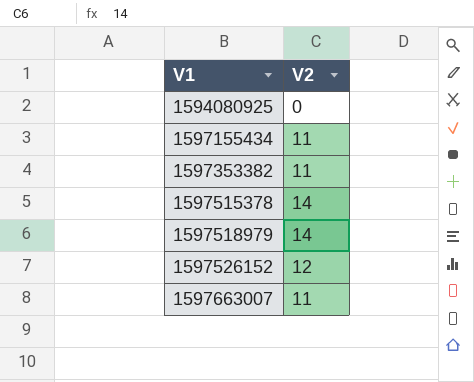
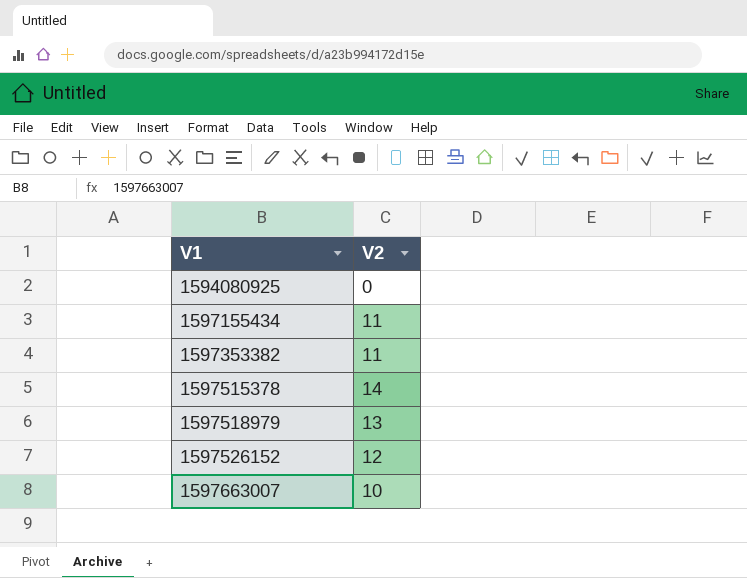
1597518979 | V2: 14 -> 13
1597663007 | V2: 11 -> 10

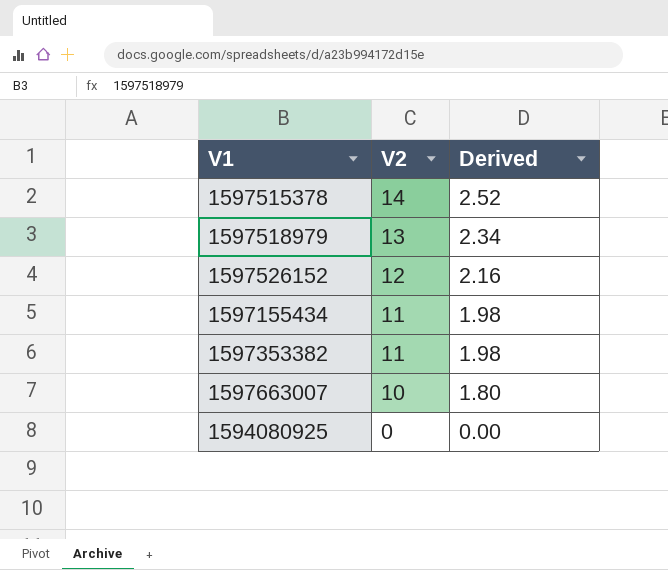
row order: V1 ascending -> V2 descending
column Derived | formula: none -> [V2] * 0.18

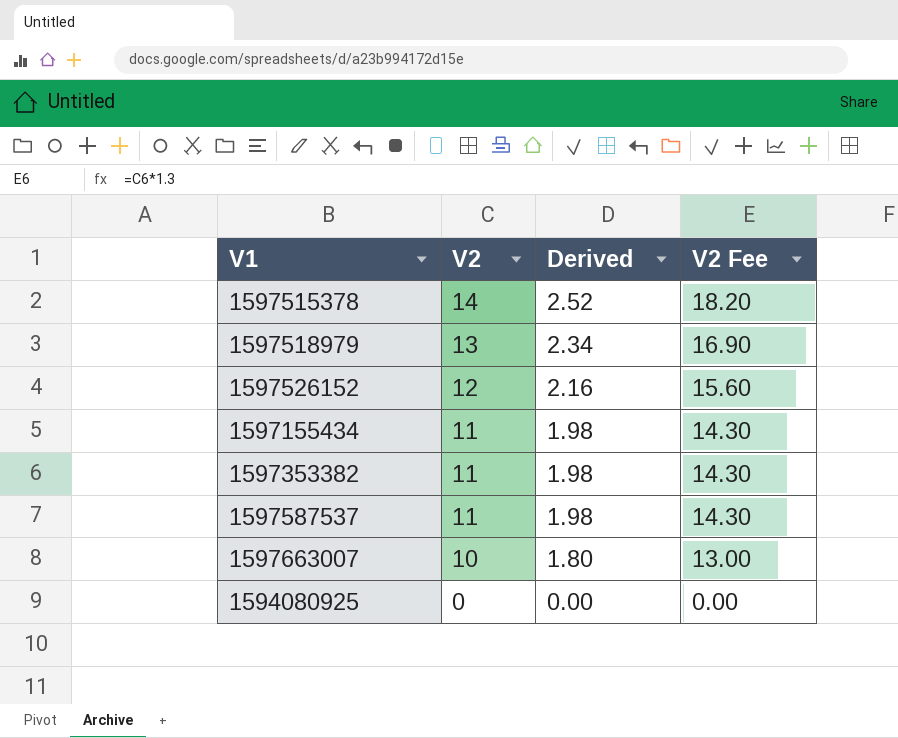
column V2 Fee | formula: none -> [V2] * 1.3
row 1597587537: none -> 11 | 1.98 | 14.30

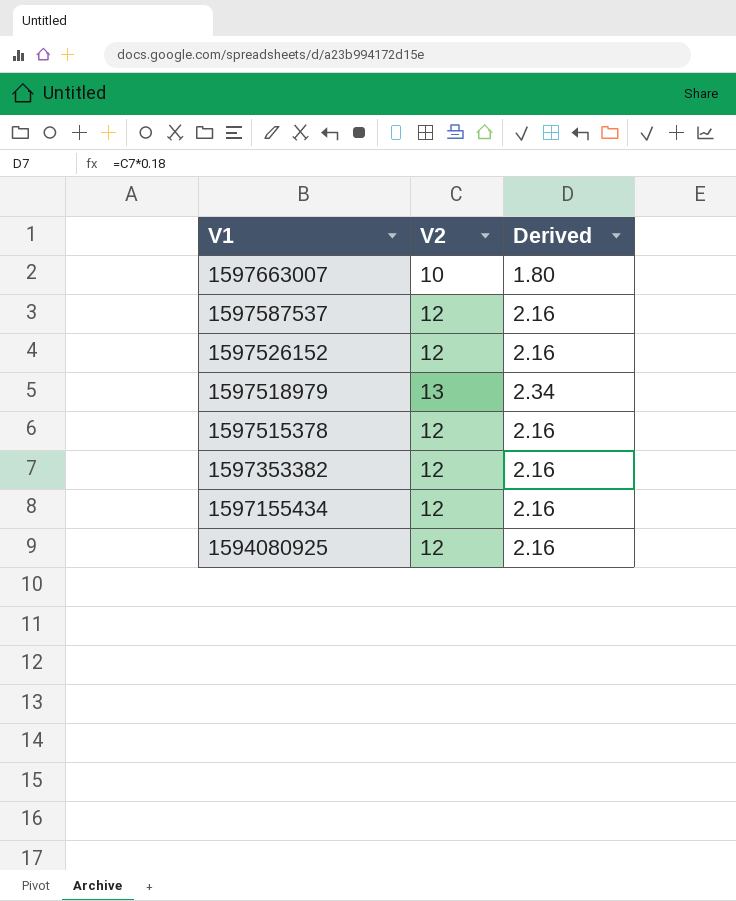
row order: V2 descending -> V1 descending
column V2 Fee | formula: [V2] * 1.3 -> none
1597587537 | V2: 11 -> 12
1597587537 | Derived: 1.98 -> 2.16
1597515378 | V2: 14 -> 12
1597515378 | Derived: 2.52 -> 2.16
1597353382 | V2: 11 -> 12
1597353382 | Derived: 1.98 -> 2.16
1597155434 | V2: 11 -> 12
1597155434 | Derived: 1.98 -> 2.16
1594080925 | V2: 0 -> 12
1594080925 | Derived: 0.00 -> 2.16

